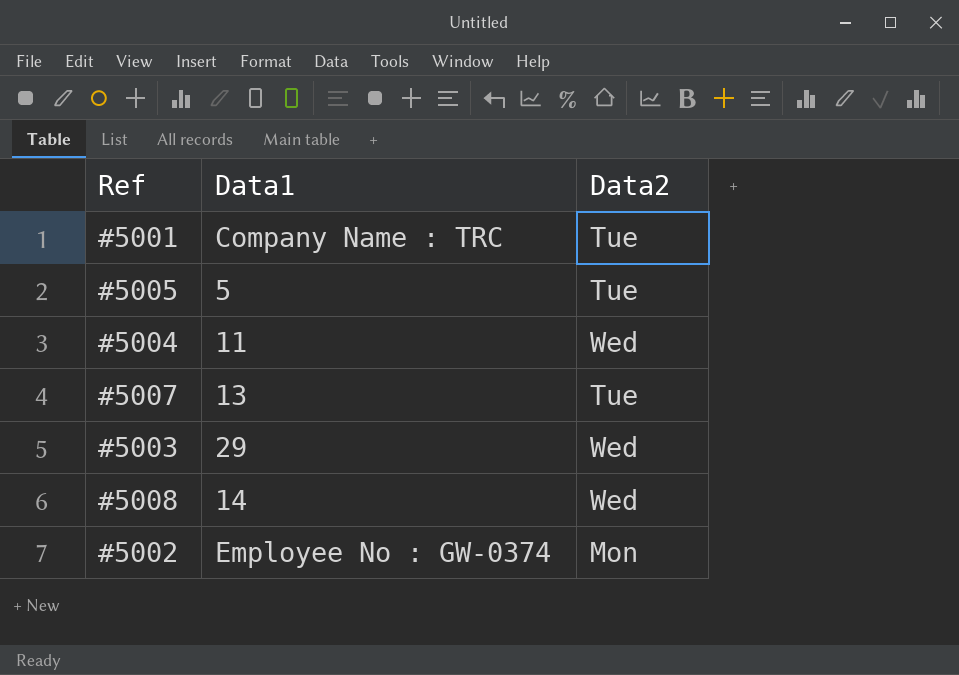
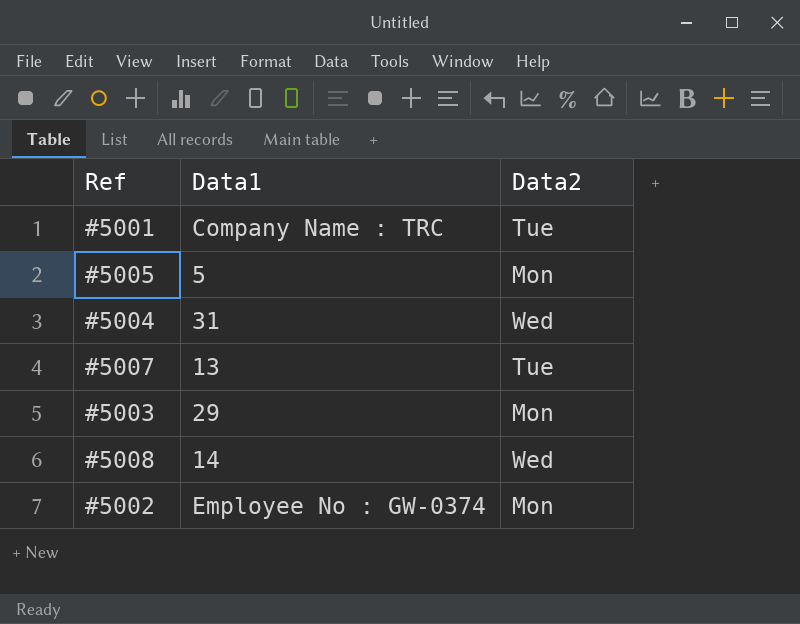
#5005 | Data2: Tue -> Mon
#5004 | Data1: 11 -> 31
#5003 | Data2: Wed -> Mon

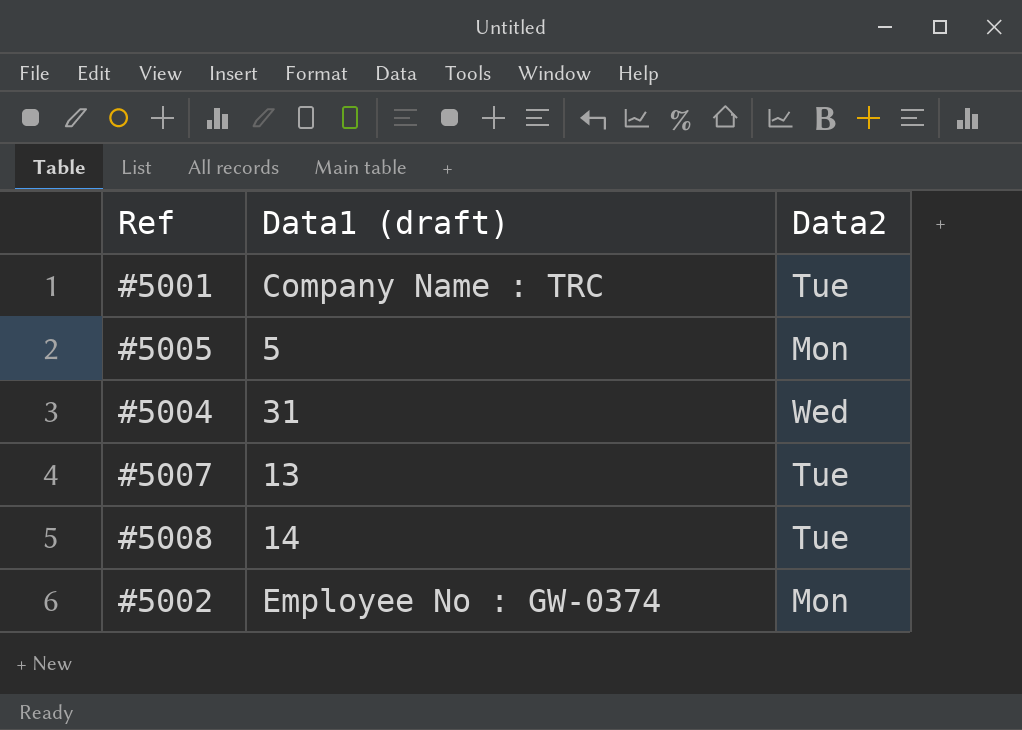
column name: Data1 -> Data1 (draft)
row #5003: 29 | Mon -> none
#5008 | Data2: Wed -> Tue

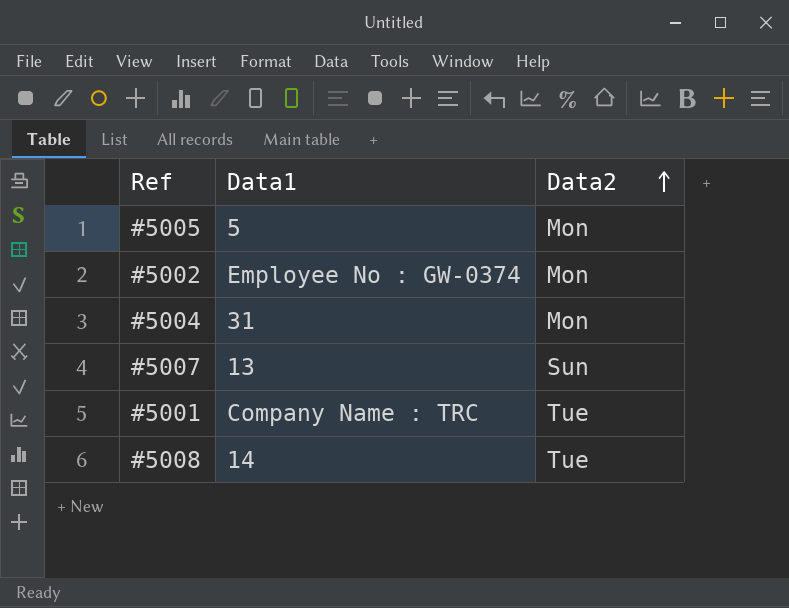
row order: none -> Data2 ascending
column name: Data1 (draft) -> Data1
#5004 | Data2: Wed -> Mon
#5007 | Data2: Tue -> Sun

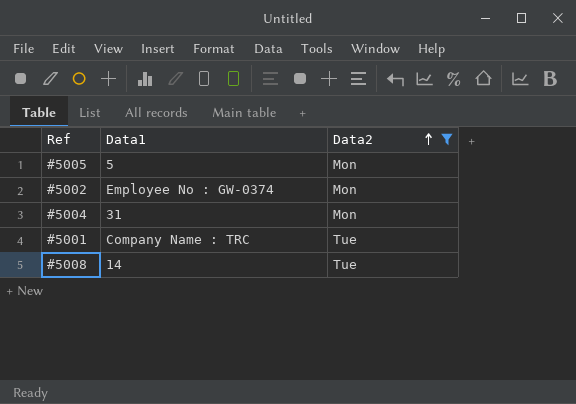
filter: none -> Data2 != Sun

